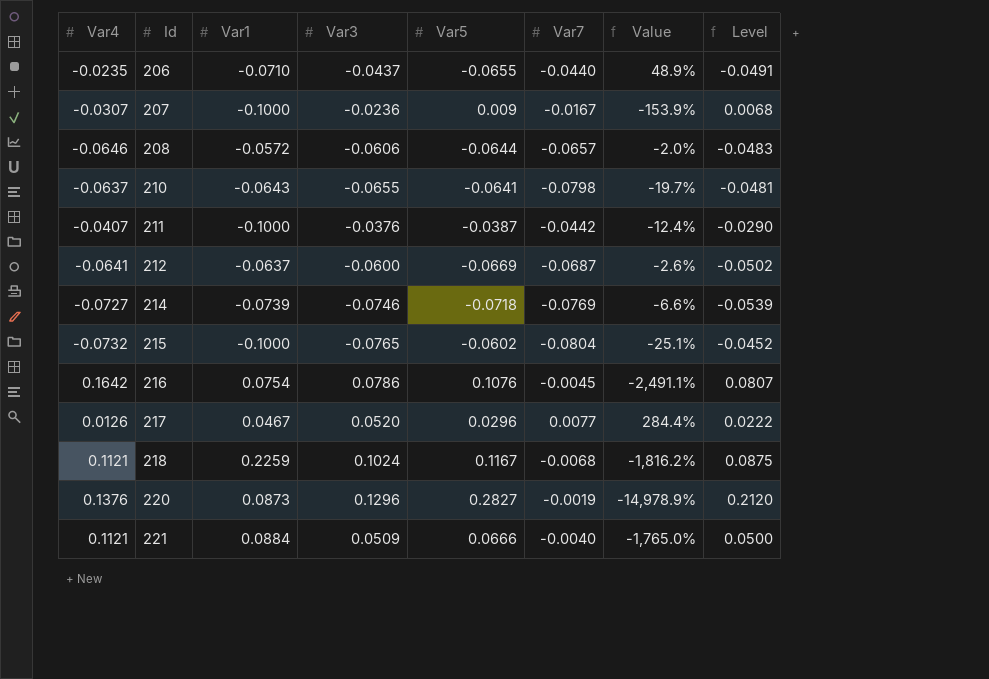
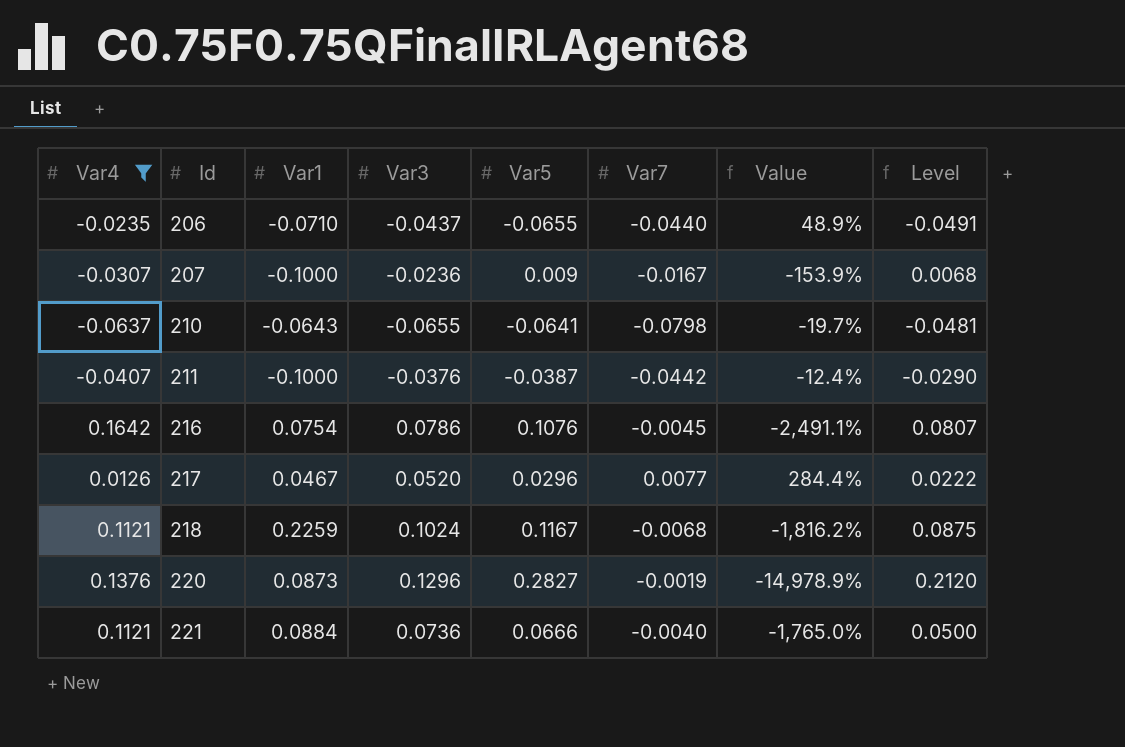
filter: none -> Var4 >= -0.0637
221 | Var3: 0.0509 -> 0.0736

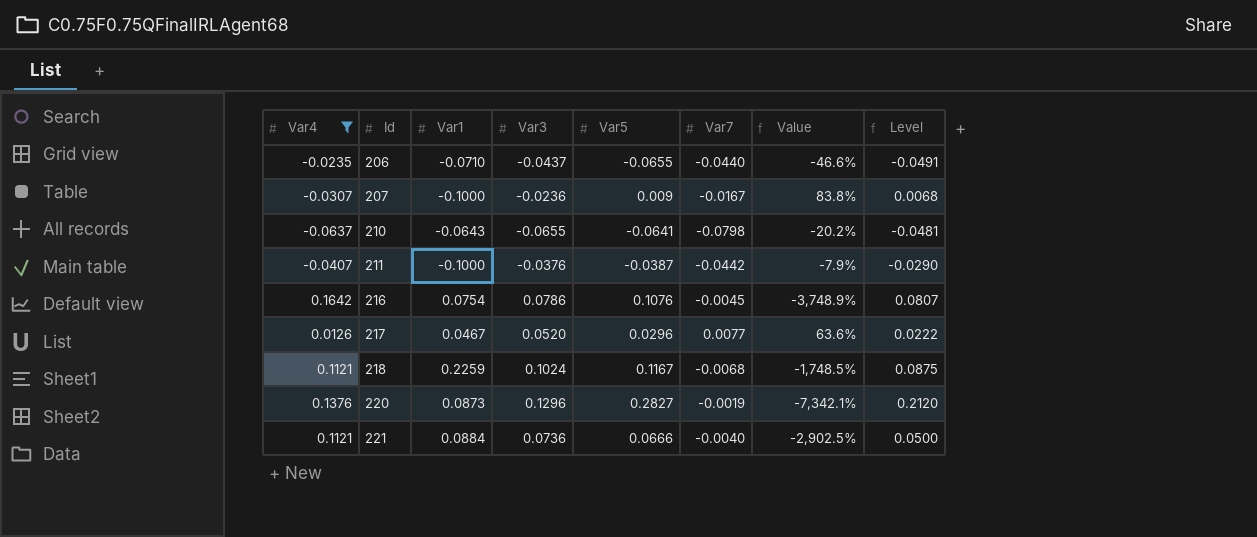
column Value | formula: ([Var5] - [Var7]) / [Var7] -> ([Var4] - [Var7]) / [Var7]

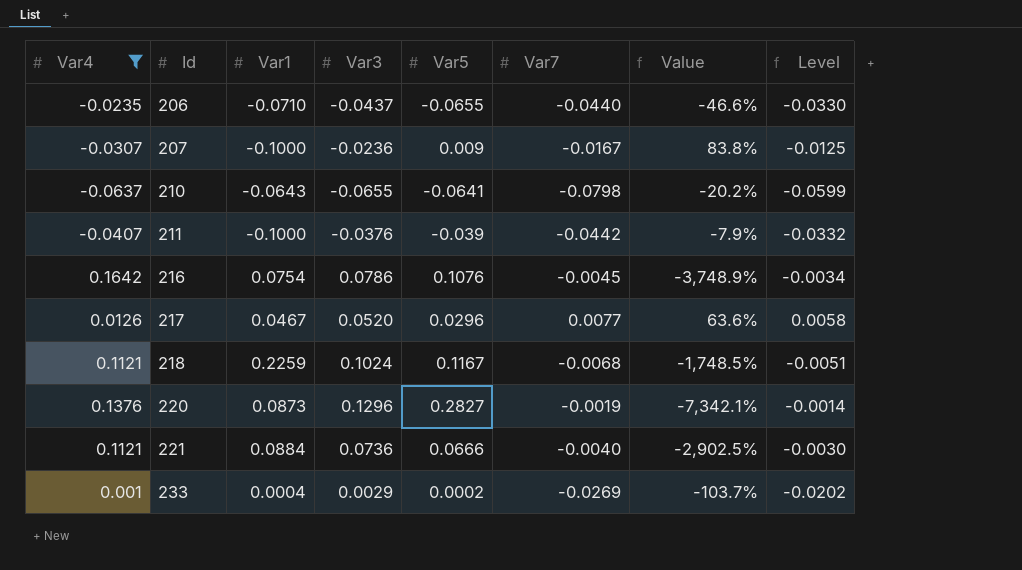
column Level | formula: [Var5] * 0.75 -> [Var7] * 0.75
211 | Var5: -0.0387 -> -0.039
row 233: none -> 0.001 | 0.0004 | 0.0029 | 0.0002 | -0.0269 | -103.7% | -0.0202

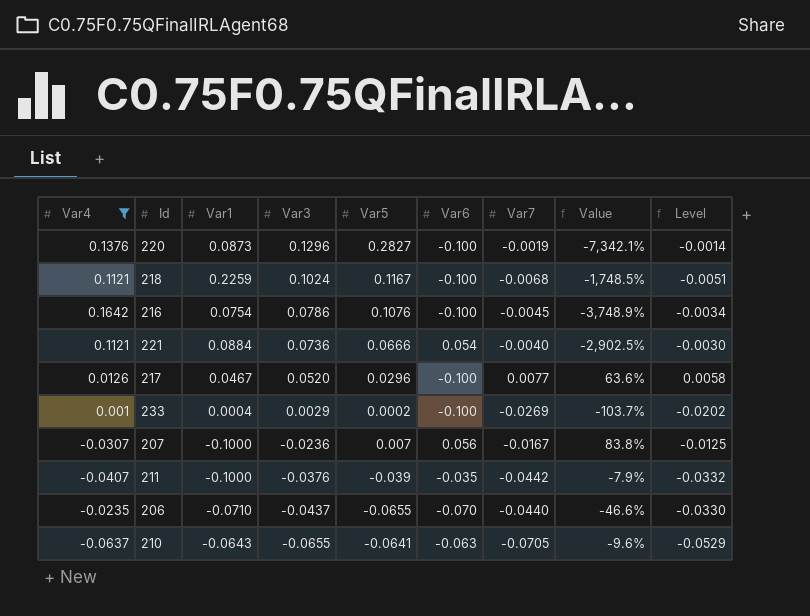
row order: Id ascending -> Var3 descending
column Var6 | position: none -> 6
207 | Var5: 0.009 -> 0.007
210 | Var7: -0.0798 -> -0.0705
210 | Value: -20.2% -> -9.6%
210 | Level: -0.0599 -> -0.0529

